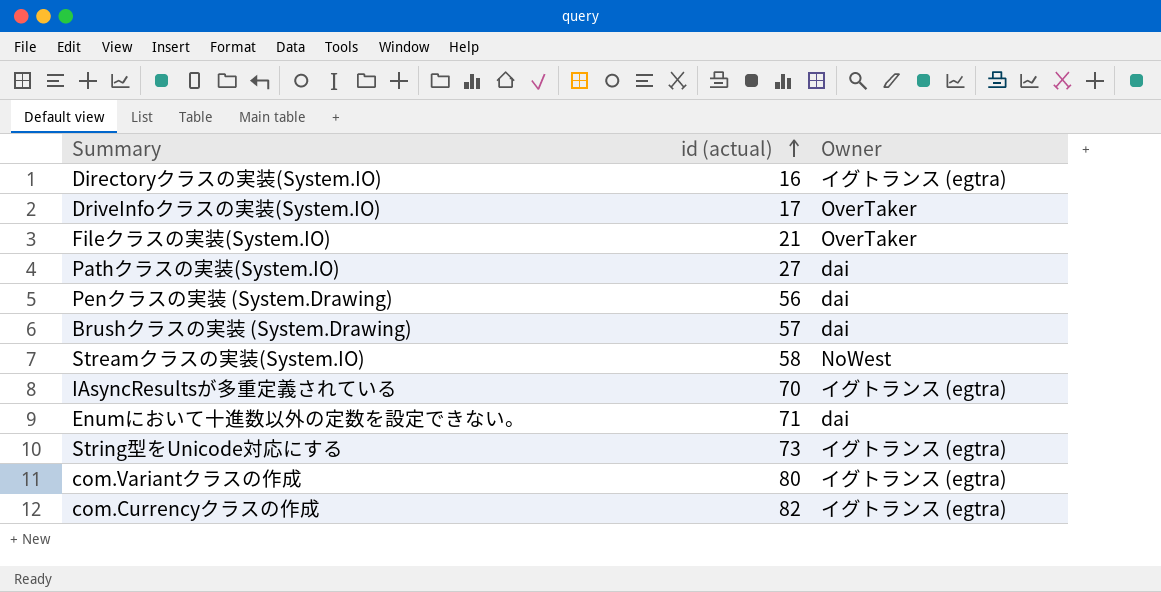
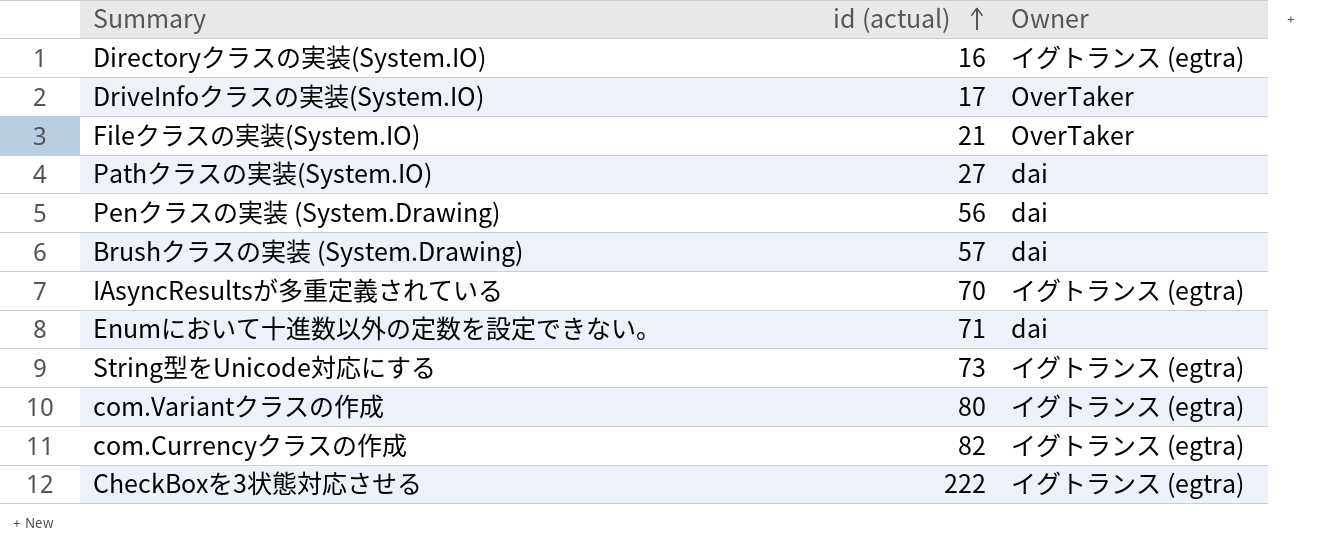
row Streamクラスの実装(System.IO): 58 | NoWest -> none
row CheckBoxを3状態対応させる: none -> 222 | イグトランス (egtra)

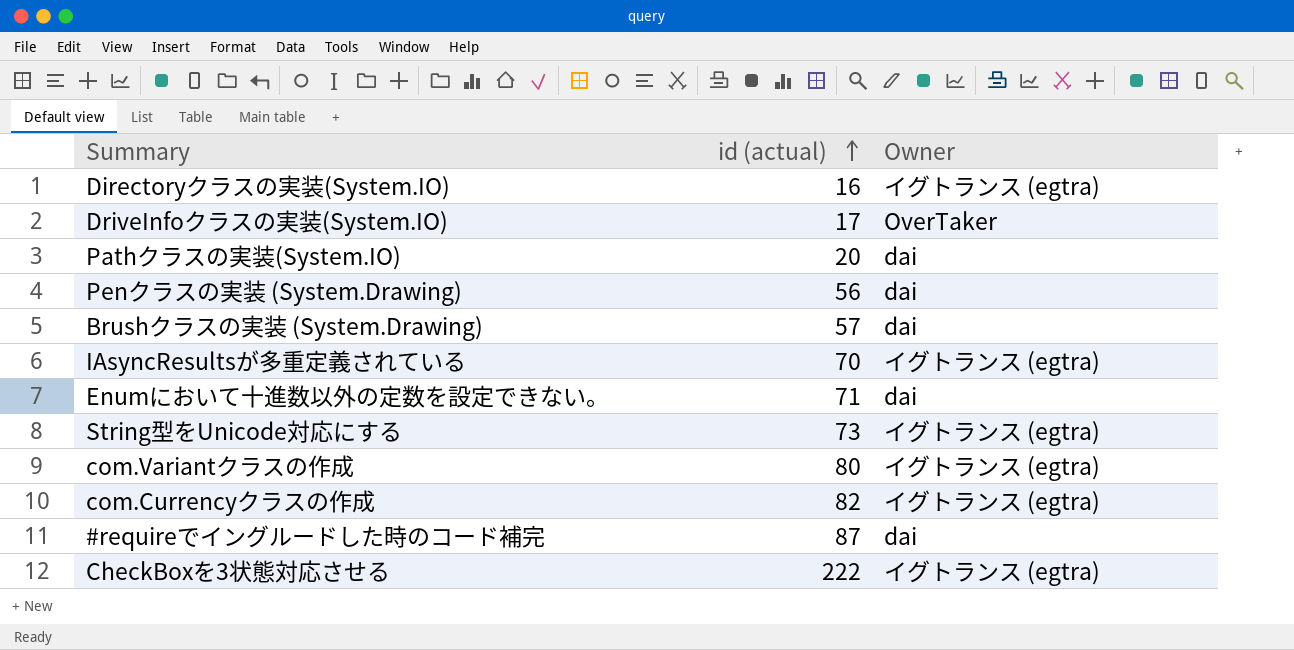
row Fileクラスの実装(System.IO): 21 | OverTaker -> none
Pathクラスの実装(System.IO) | id (actual): 27 -> 20
row #requireでイングルードした時のコード補完: none -> 87 | dai

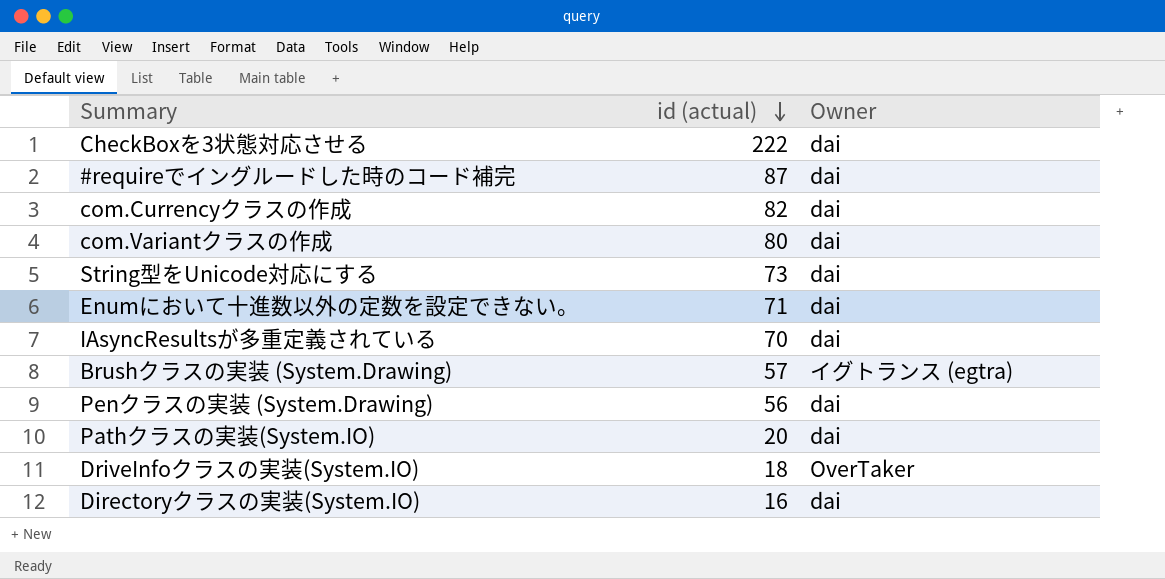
row order: id (actual) ascending -> id (actual) descending
CheckBoxを3状態対応させる | Owner: イグトランス (egtra) -> dai
com.Currencyクラスの作成 | Owner: イグトランス (egtra) -> dai
com.Variantクラスの作成 | Owner: イグトランス (egtra) -> dai
String型をUnicode対応にする | Owner: イグトランス (egtra) -> dai
IAsyncResultsが多重定義されている | Owner: イグトランス (egtra) -> dai
Brushクラスの実装 (System.Drawing) | Owner: dai -> イグトランス (egtra)
DriveInfoクラスの実装(System.IO) | id (actual): 17 -> 18
Directoryクラスの実装(System.IO) | Owner: イグトランス (egtra) -> dai

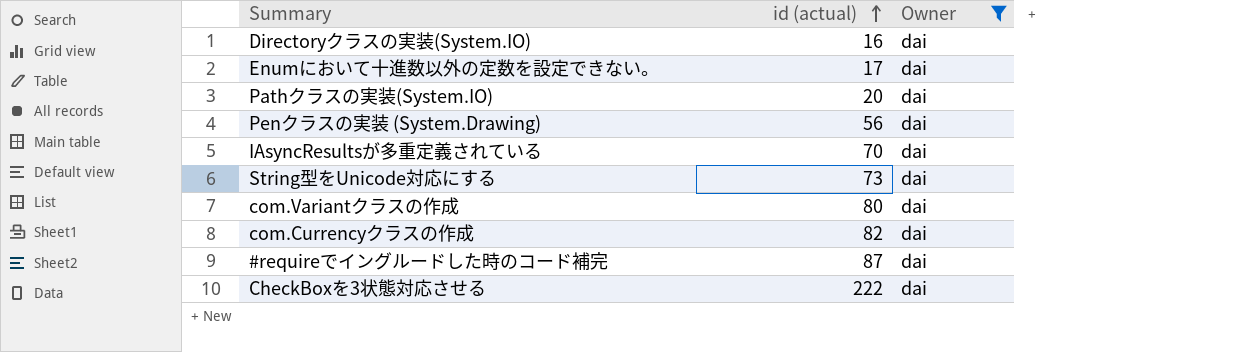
filter: none -> Owner = dai
row order: id (actual) descending -> id (actual) ascending
Enumにおいて十進数以外の定数を設定できない。 | id (actual): 71 -> 17

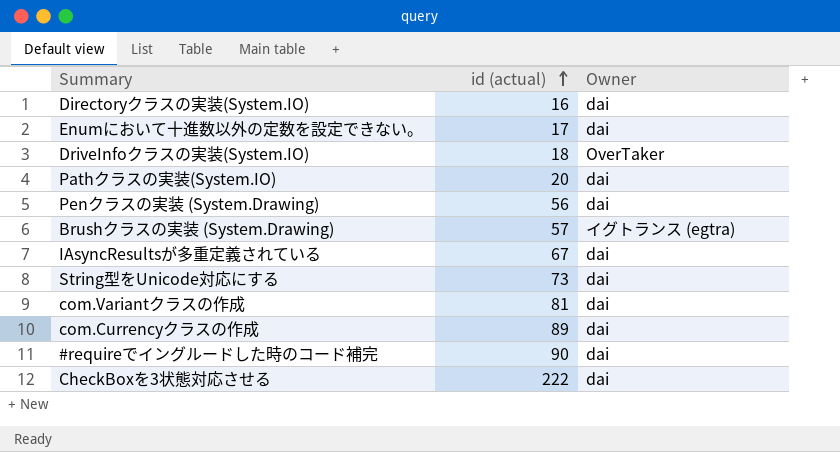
filter: Owner = dai -> none
IAsyncResultsが多重定義されている | id (actual): 70 -> 67
com.Variantクラスの作成 | id (actual): 80 -> 81
com.Currencyクラスの作成 | id (actual): 82 -> 89
#requireでイングルードした時のコード補完 | id (actual): 87 -> 90

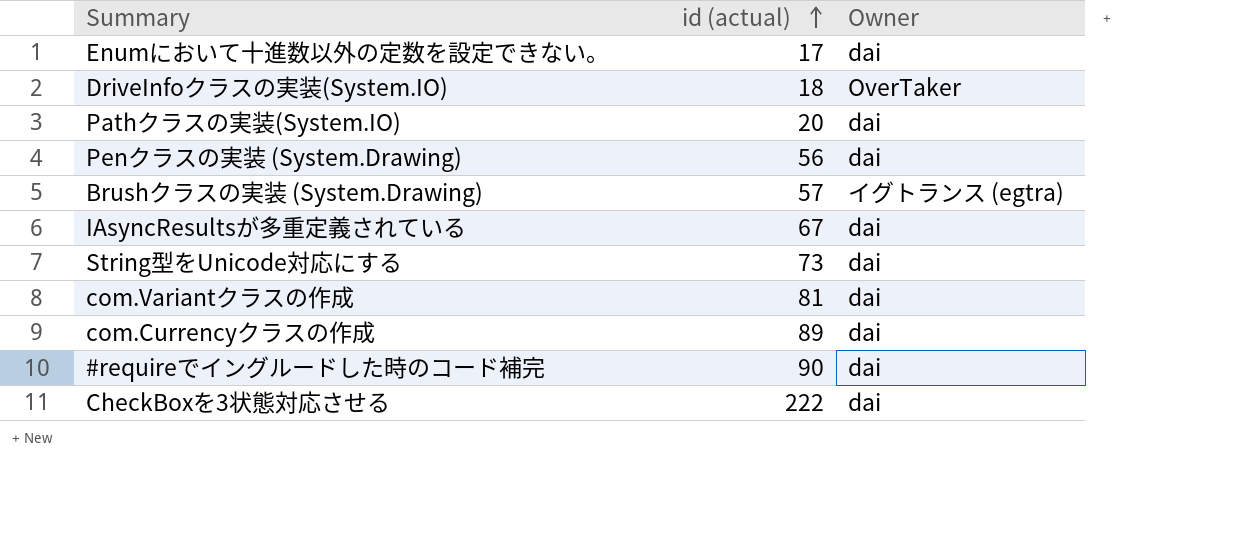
row Directoryクラスの実装(System.IO): 16 | dai -> none

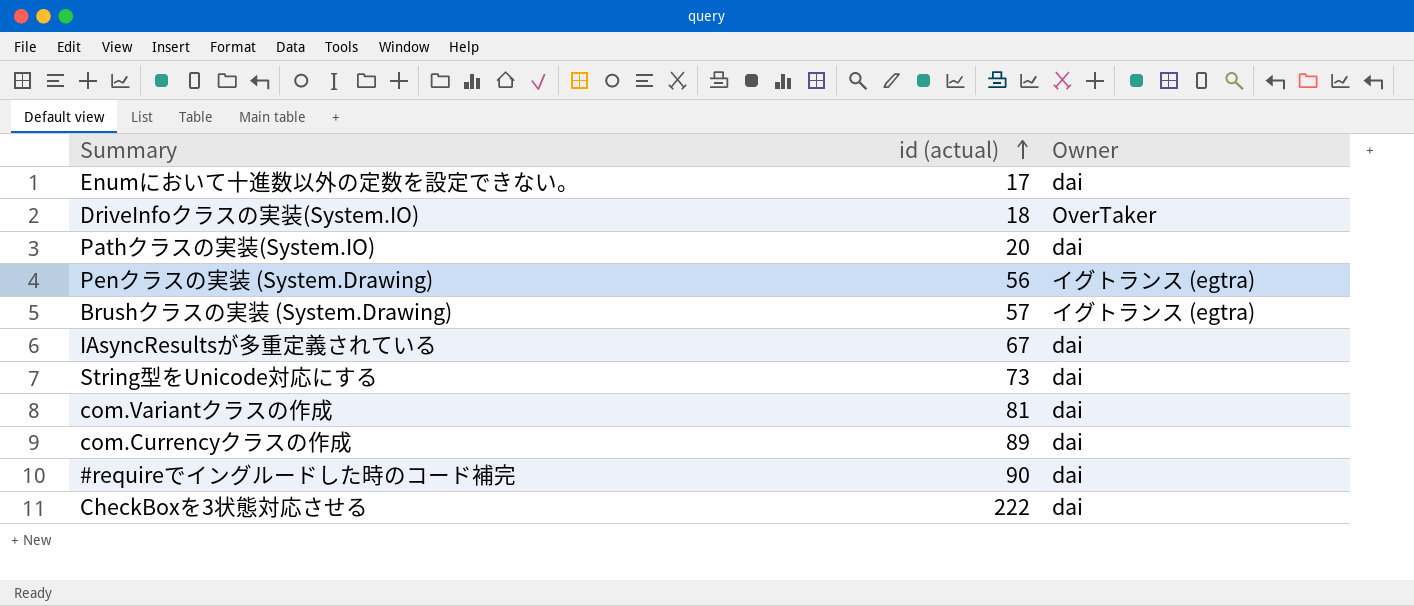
Penクラスの実装 (System.Drawing) | Owner: dai -> イグトランス (egtra)

